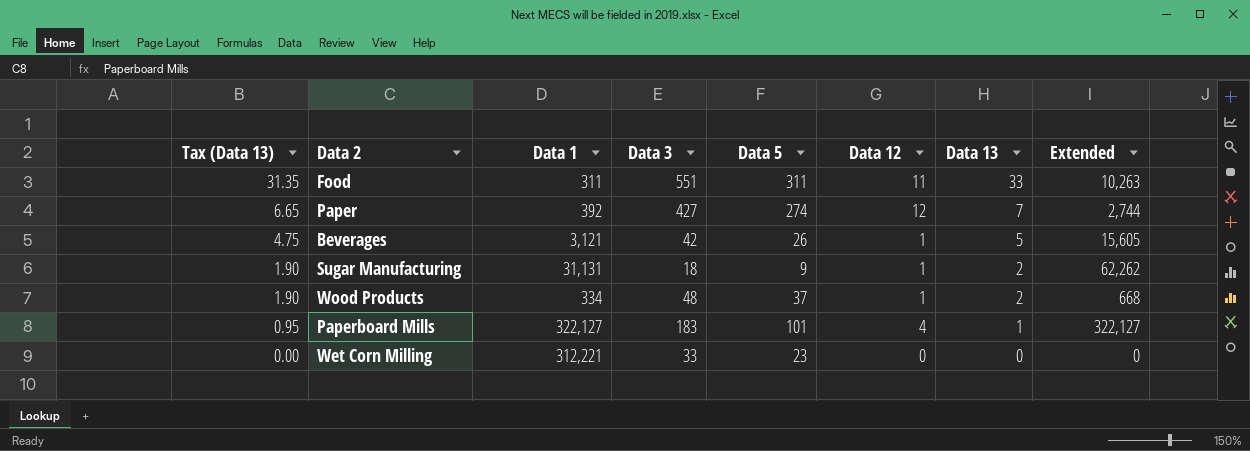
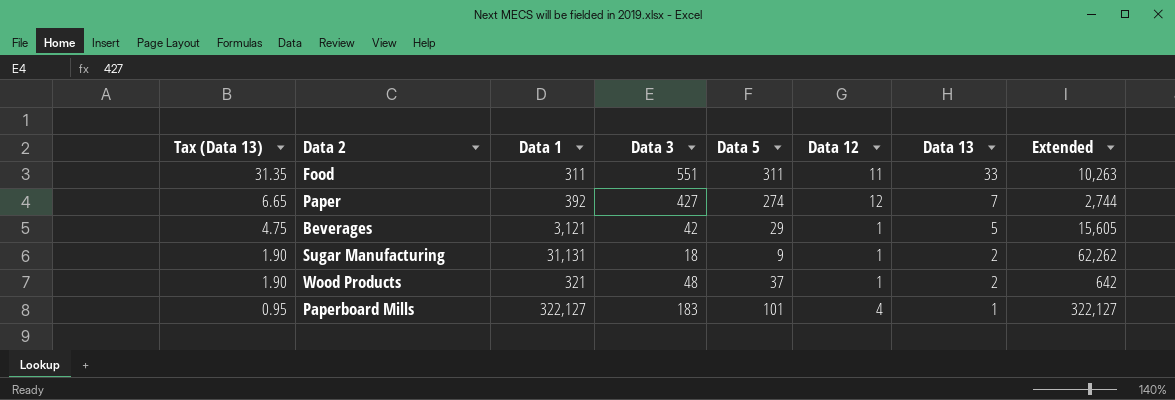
row Wet Corn Milling: 0.00 | 312,221 | 33 | 23 | 0 | 0 | 0 -> none
Beverages | Data 5: 26 -> 29
Wood Products | Data 1: 334 -> 321
Wood Products | Extended: 668 -> 642

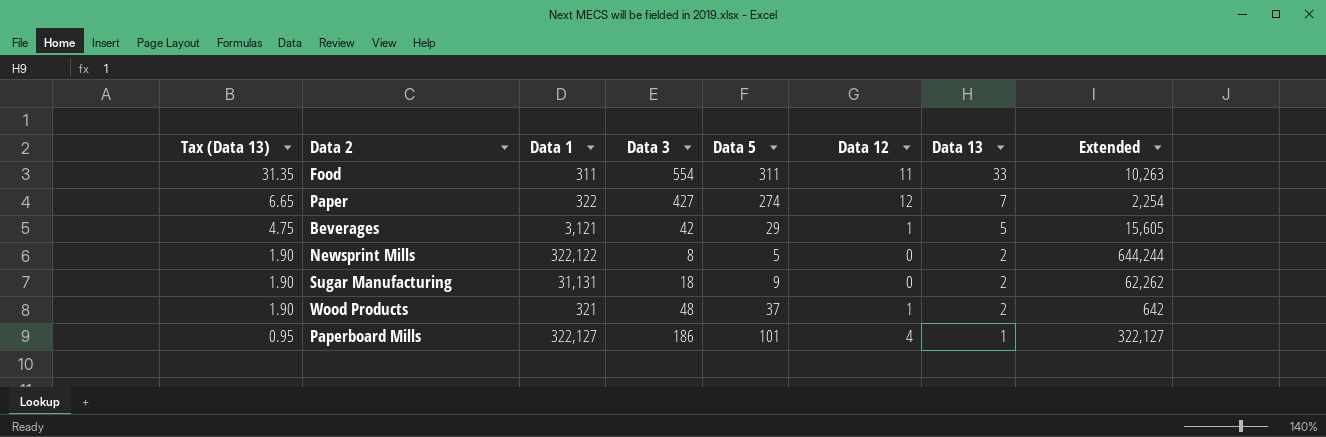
Food | Data 3: 551 -> 554
Paper | Data 1: 392 -> 322
Paper | Extended: 2,744 -> 2,254
row Newsprint Mills: none -> 1.90 | 322,122 | 8 | 5 | 0 | 2 | 644,244
Sugar Manufacturing | Data 12: 1 -> 0
Paperboard Mills | Data 3: 183 -> 186

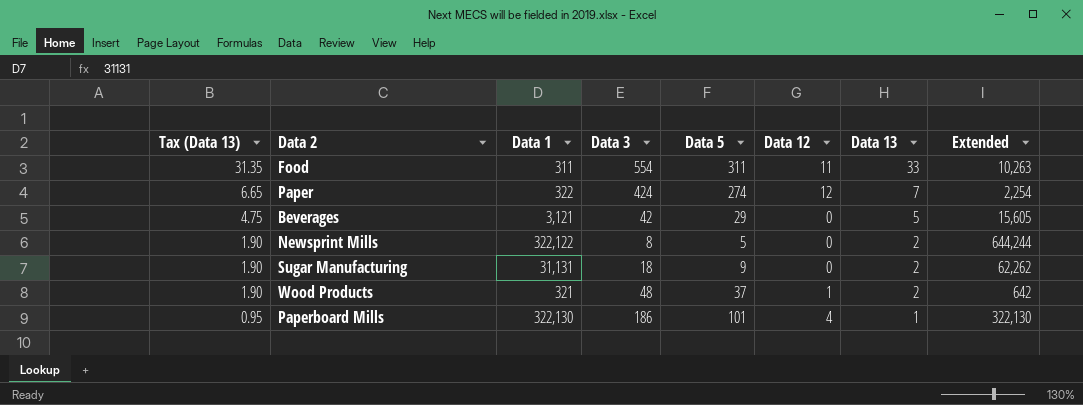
Paper | Data 3: 427 -> 424
Beverages | Data 12: 1 -> 0
Paperboard Mills | Data 1: 322,127 -> 322,130
Paperboard Mills | Extended: 322,127 -> 322,130

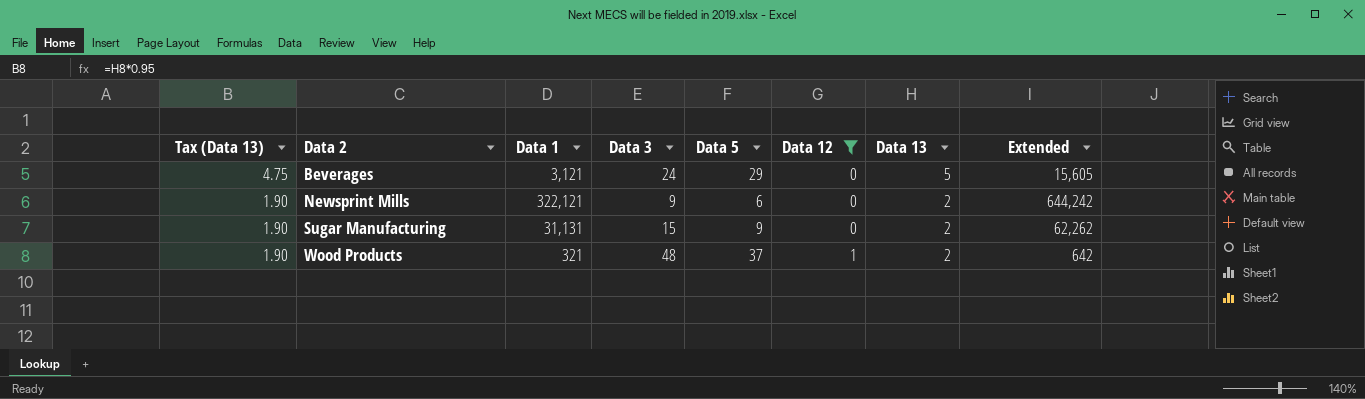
filter: none -> Data 12 <= 1
Beverages | Data 3: 42 -> 24
Newsprint Mills | Data 1: 322,122 -> 322,121
Newsprint Mills | Data 3: 8 -> 9
Newsprint Mills | Data 5: 5 -> 6
Newsprint Mills | Extended: 644,244 -> 644,242
Sugar Manufacturing | Data 3: 18 -> 15

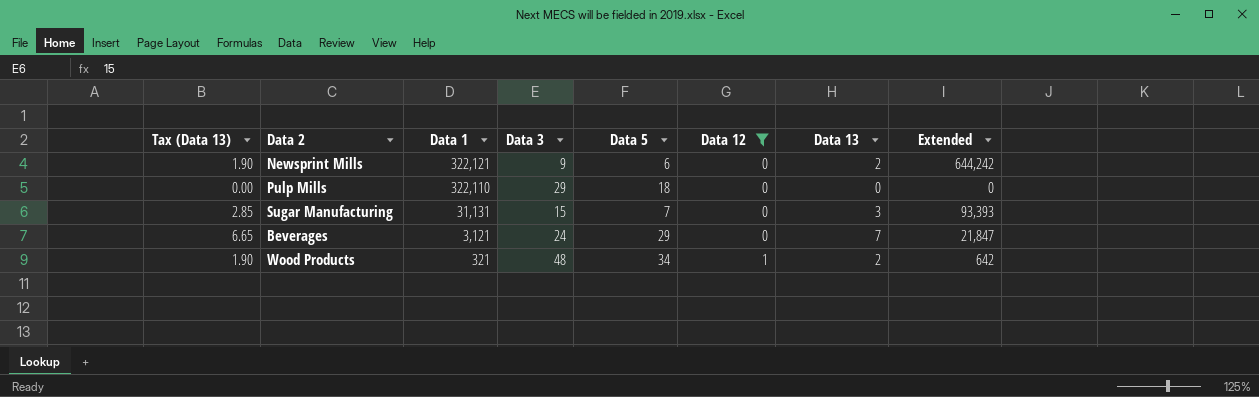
row order: Tax (Data 13) descending -> Data 1 descending
row Pulp Mills: none -> 0.00 | 322,110 | 29 | 18 | 0 | 0 | 0
Sugar Manufacturing | Tax (Data 13): 1.90 -> 2.85
Sugar Manufacturing | Data 5: 9 -> 7
Sugar Manufacturing | Data 13: 2 -> 3
Sugar Manufacturing | Extended: 62,262 -> 93,393
Beverages | Tax (Data 13): 4.75 -> 6.65
Beverages | Data 13: 5 -> 7
Beverages | Extended: 15,605 -> 21,847
Wood Products | Data 5: 37 -> 34

